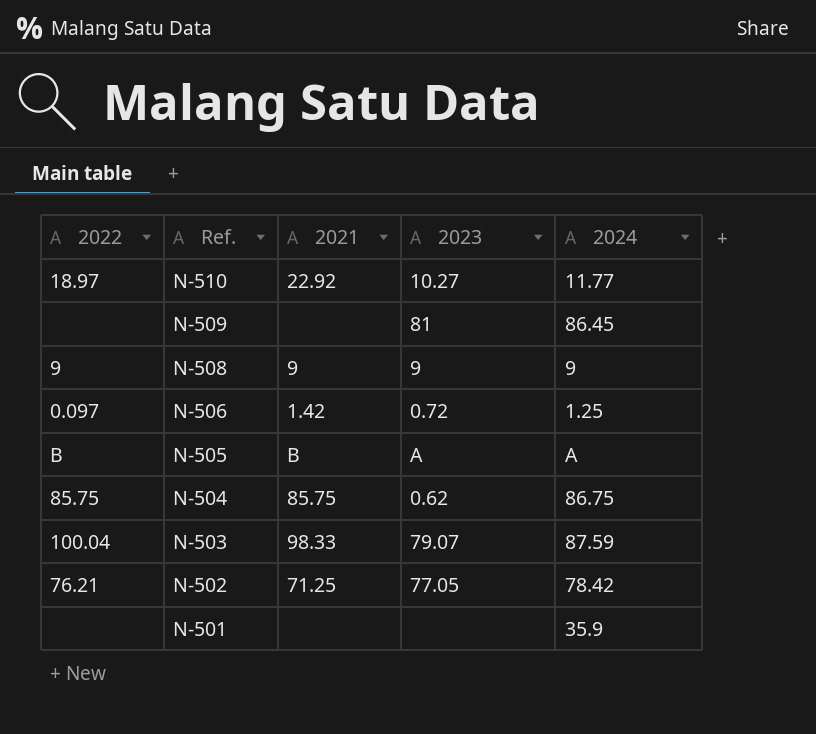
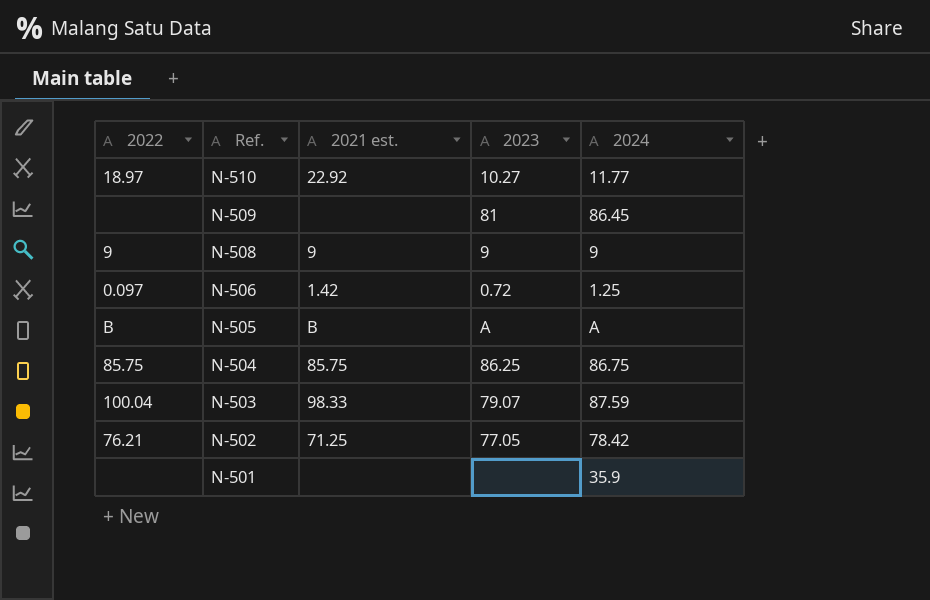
column name: 2021 -> 2021 est.
N-504 | 2023: 0.62 -> 86.25

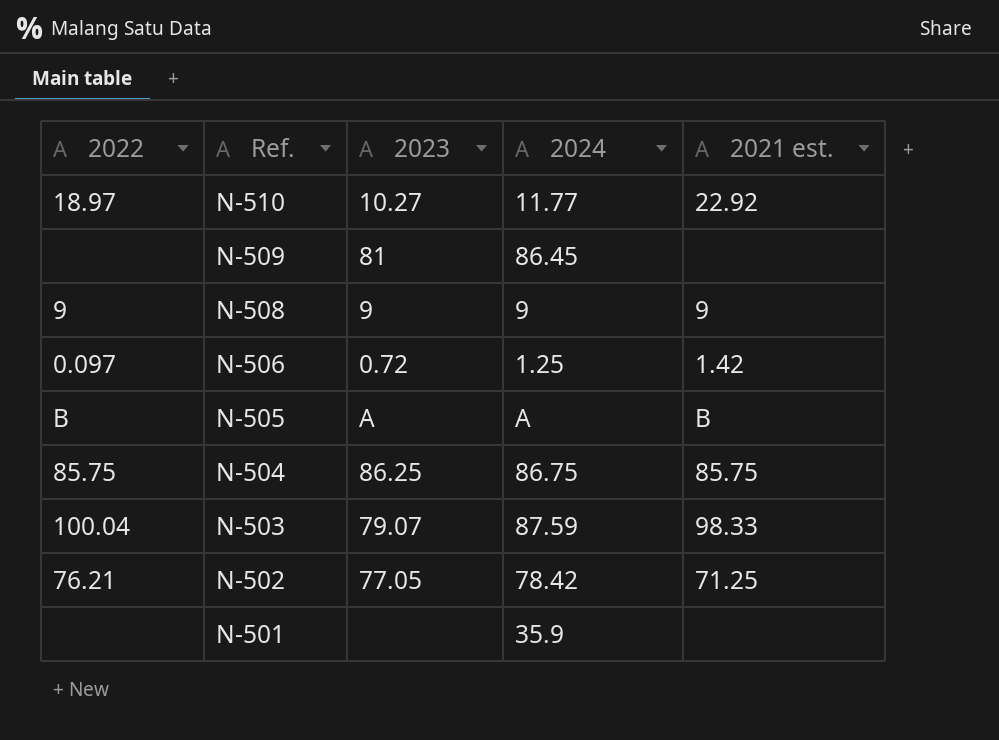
column 2021 est. | position: 3 -> 5

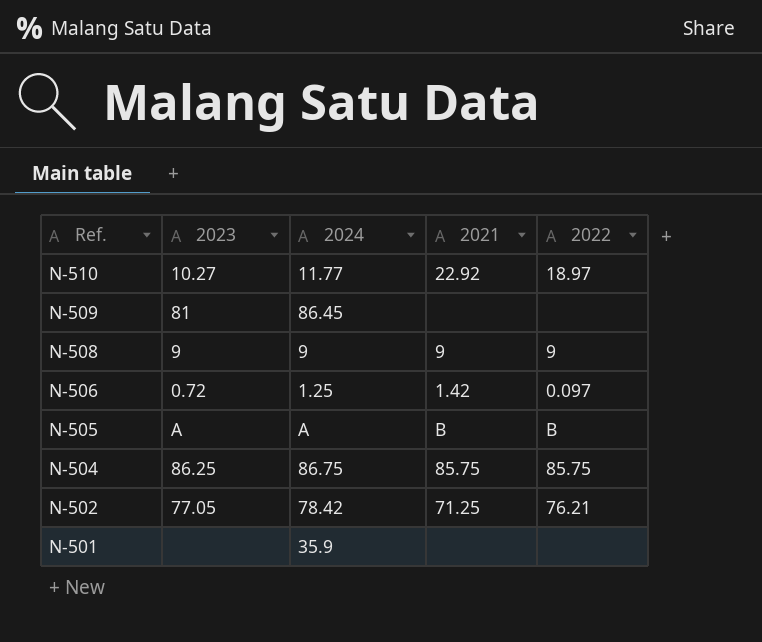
column name: 2021 est. -> 2021
column 2022 | position: 1 -> 5
row N-503: 100.04 | 79.07 | 87.59 | 98.33 -> none

